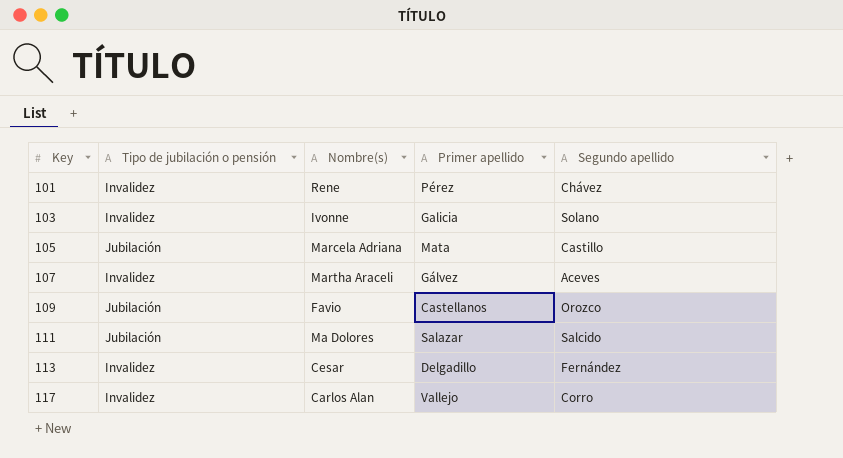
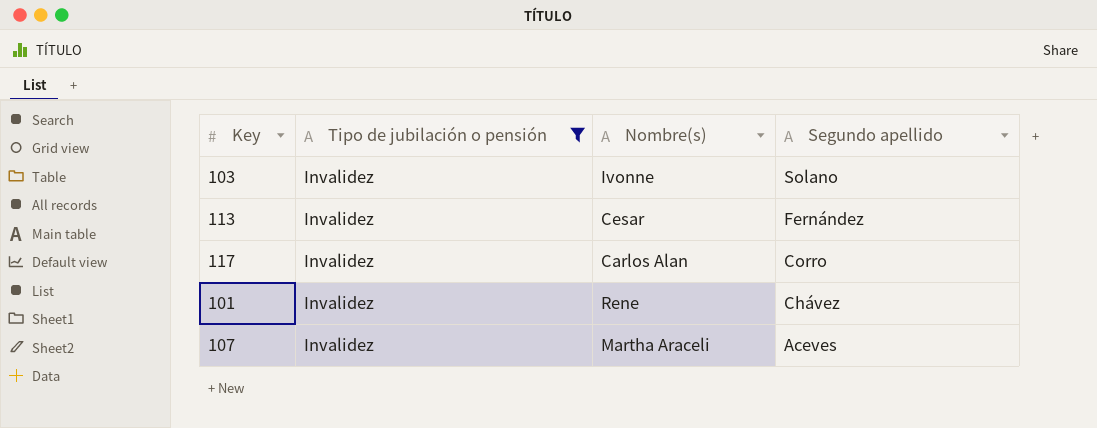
filter: none -> Tipo de jubilación o pensión = Invalidez
row order: Key ascending -> Segundo apellido descending
column Primer apellido | position: 4 -> none

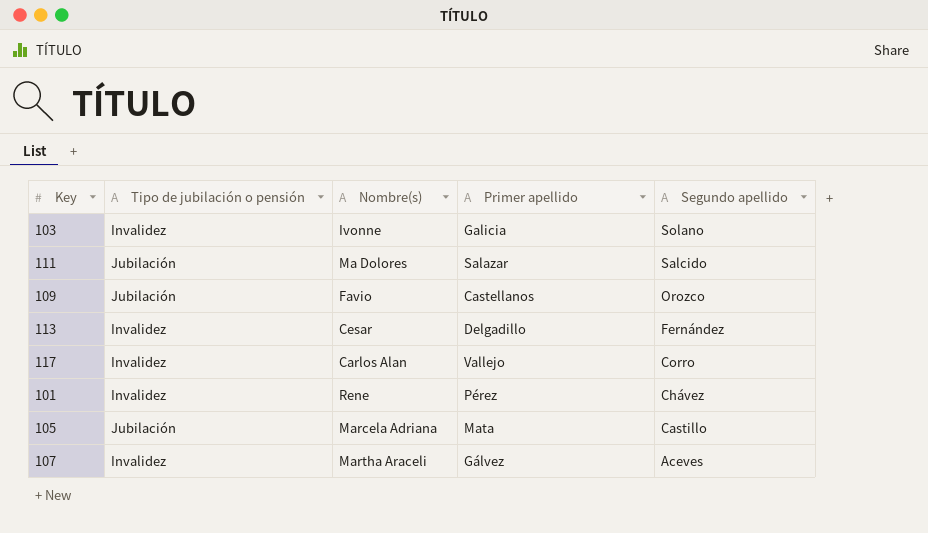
filter: Tipo de jubilación o pensión = Invalidez -> none
column Primer apellido | position: none -> 4

